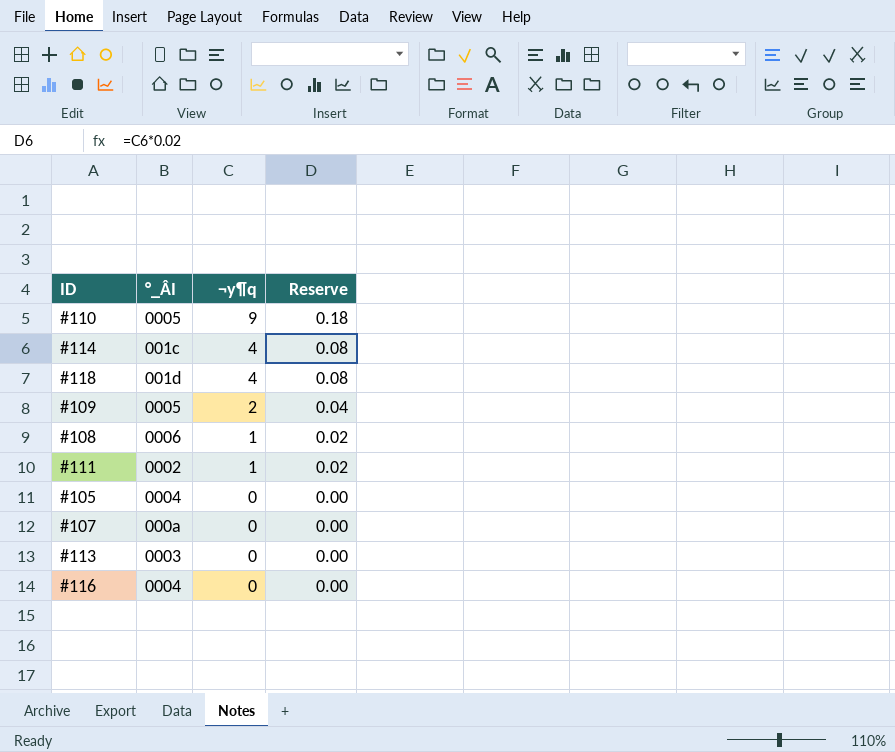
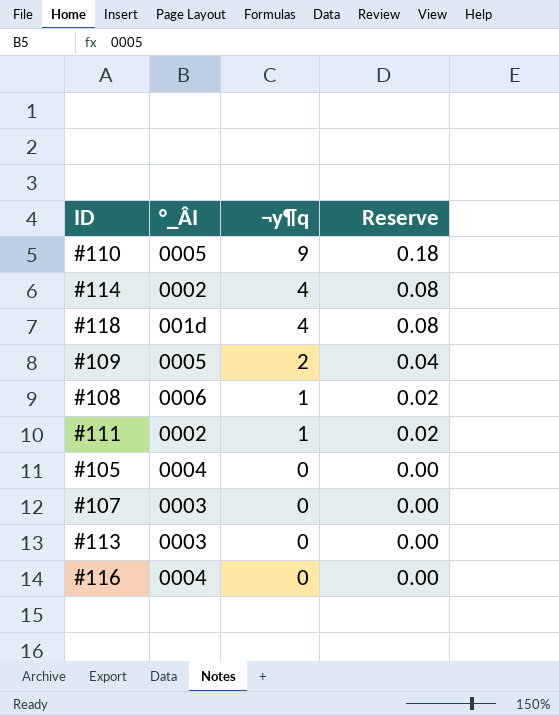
#114 | °_ÂI: 001c -> 0002
#107 | °_ÂI: 000a -> 0003

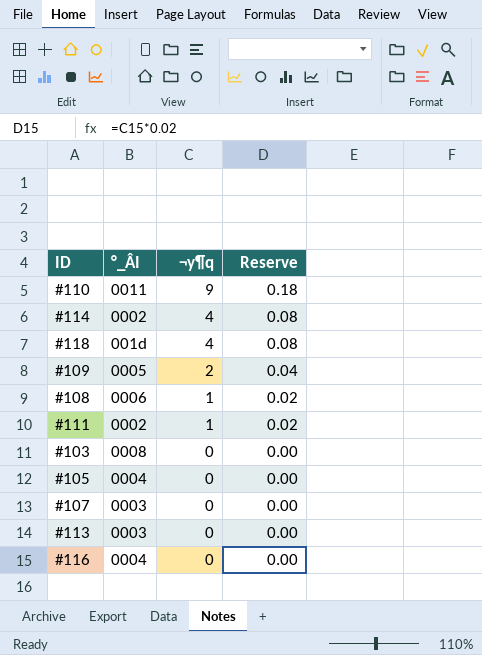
#110 | °_ÂI: 0005 -> 0011
row #103: none -> 0008 | 0 | 0.00

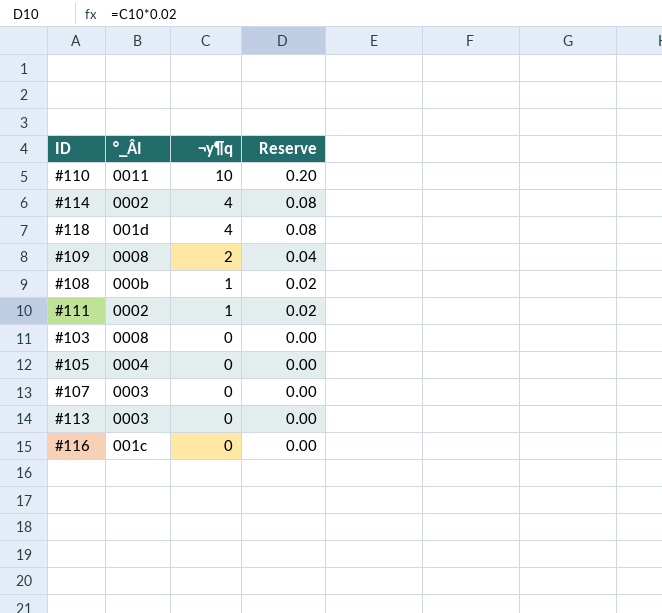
#110 | ¬y¶q: 9 -> 10
#110 | Reserve: 0.18 -> 0.20
#109 | °_ÂI: 0005 -> 0008
#108 | °_ÂI: 0006 -> 000b
#116 | °_ÂI: 0004 -> 001c

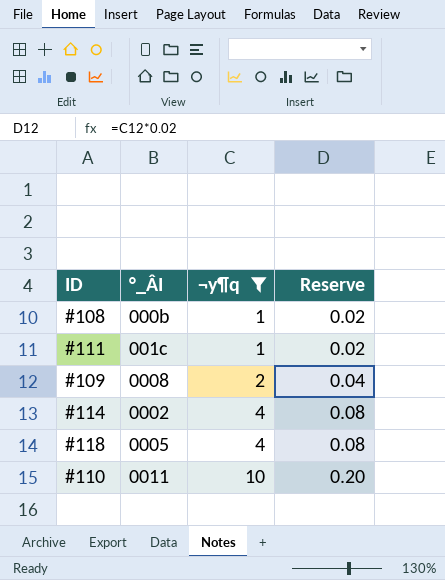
filter: none -> ¬y¶q != 0
row order: ¬y¶q descending -> ¬y¶q ascending
#111 | °_ÂI: 0002 -> 001c
#118 | °_ÂI: 001d -> 0005

